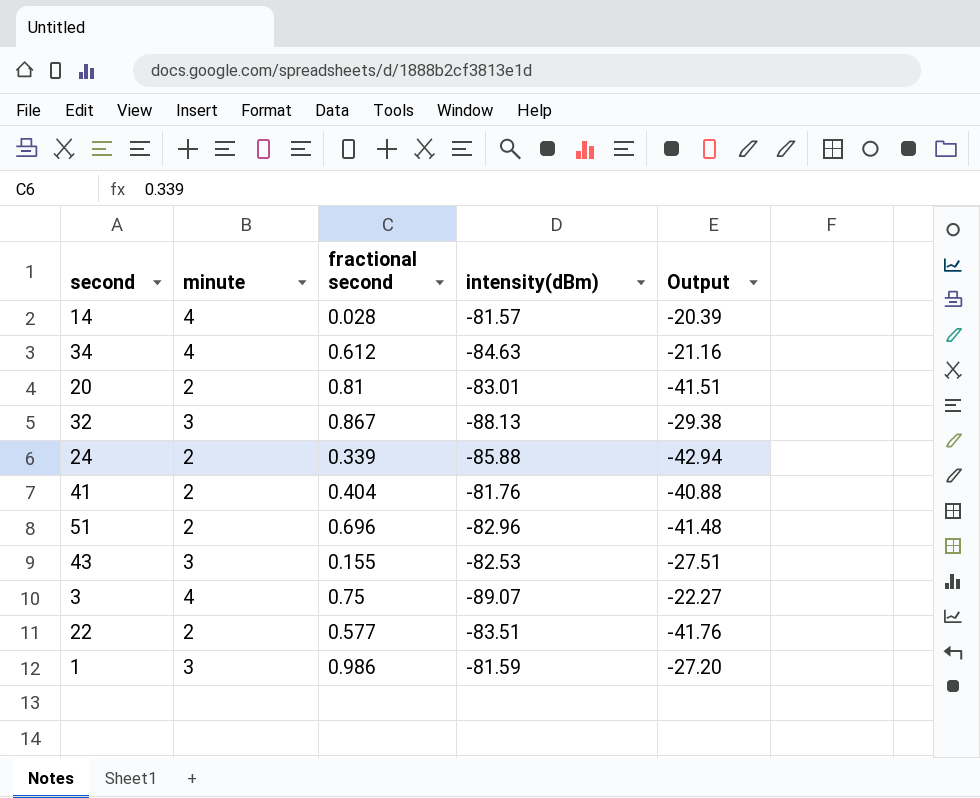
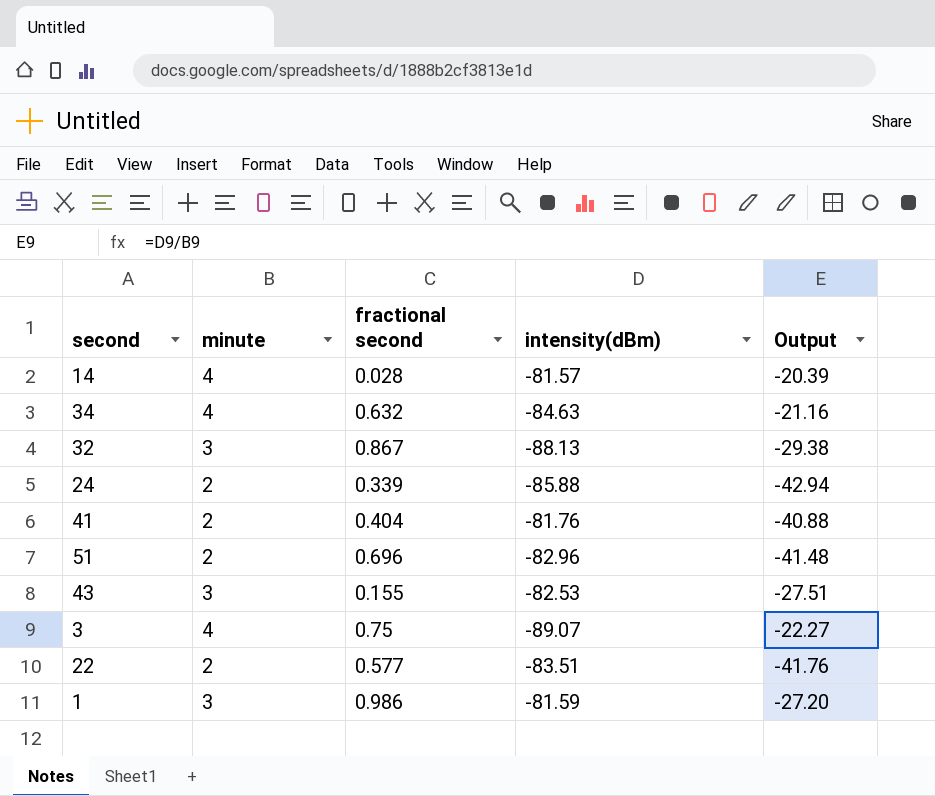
row 20: 2 | 0.81 | -83.01 | -41.51 -> none
34 | fractional second: 0.612 -> 0.632

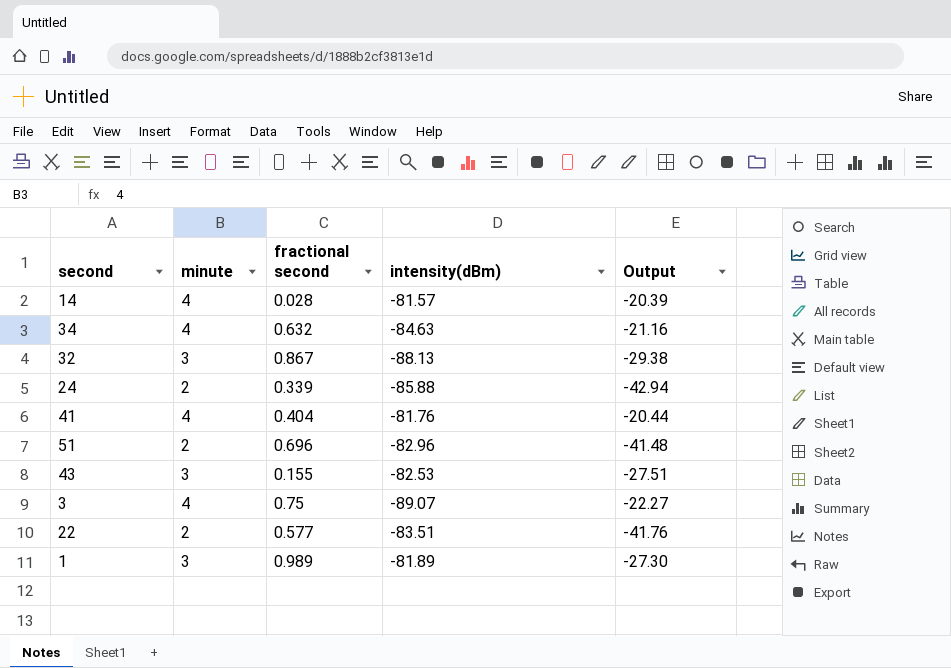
41 | minute: 2 -> 4
41 | Output: -40.88 -> -20.44
1 | fractional second: 0.986 -> 0.989
1 | intensity(dBm): -81.59 -> -81.89
1 | Output: -27.20 -> -27.30

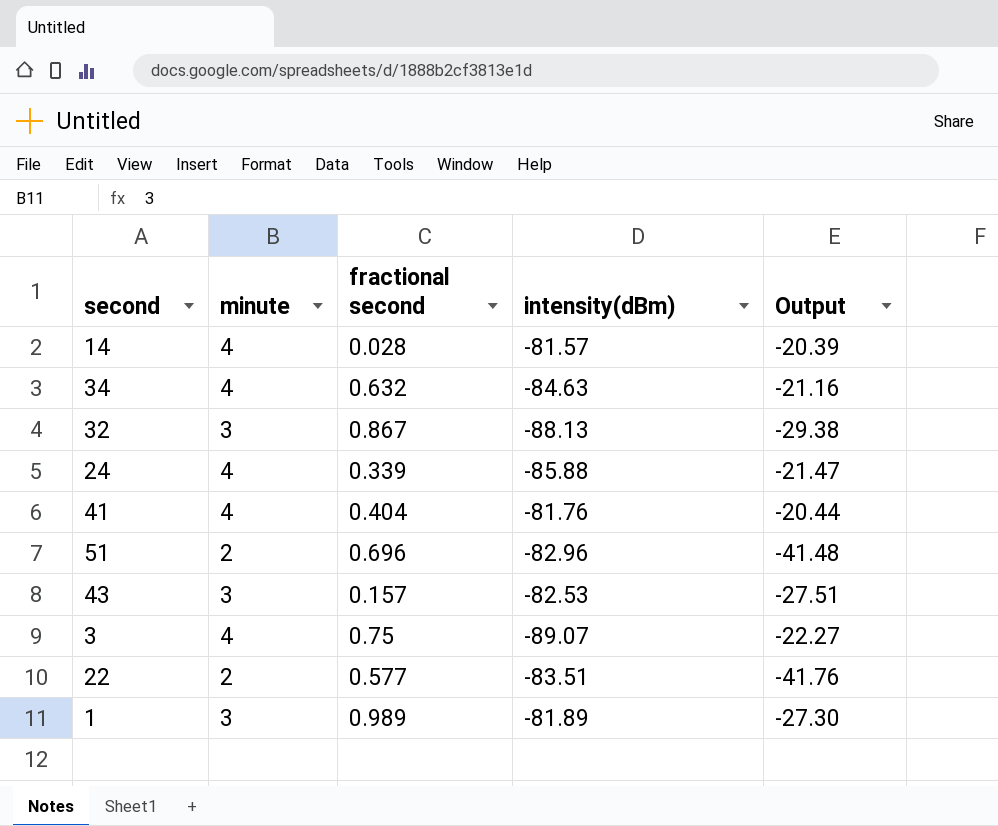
24 | minute: 2 -> 4
24 | Output: -42.94 -> -21.47
43 | fractional second: 0.155 -> 0.157

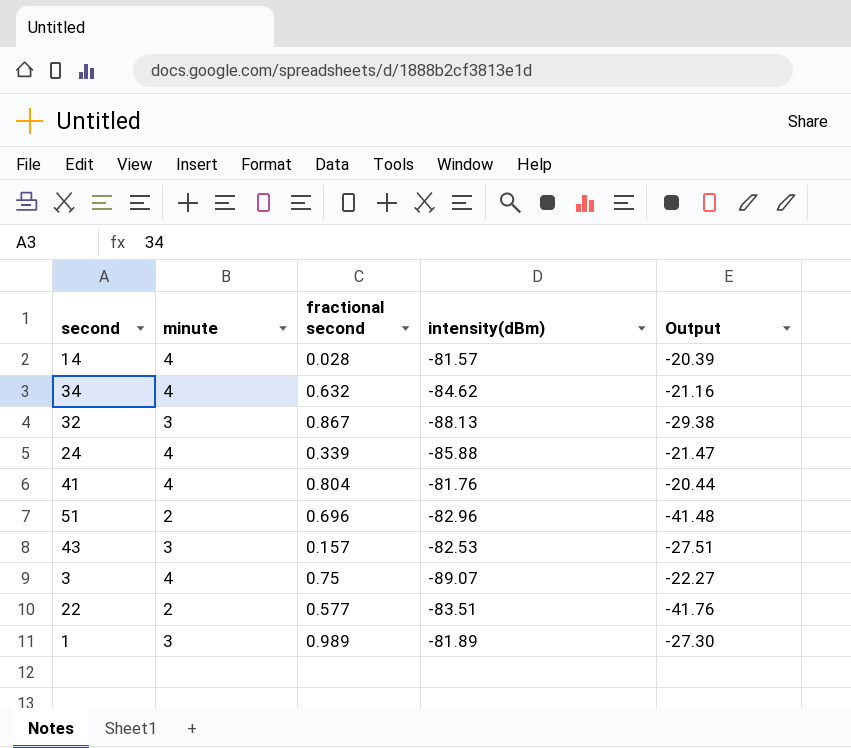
34 | intensity(dBm): -84.63 -> -84.62
41 | fractional second: 0.404 -> 0.804

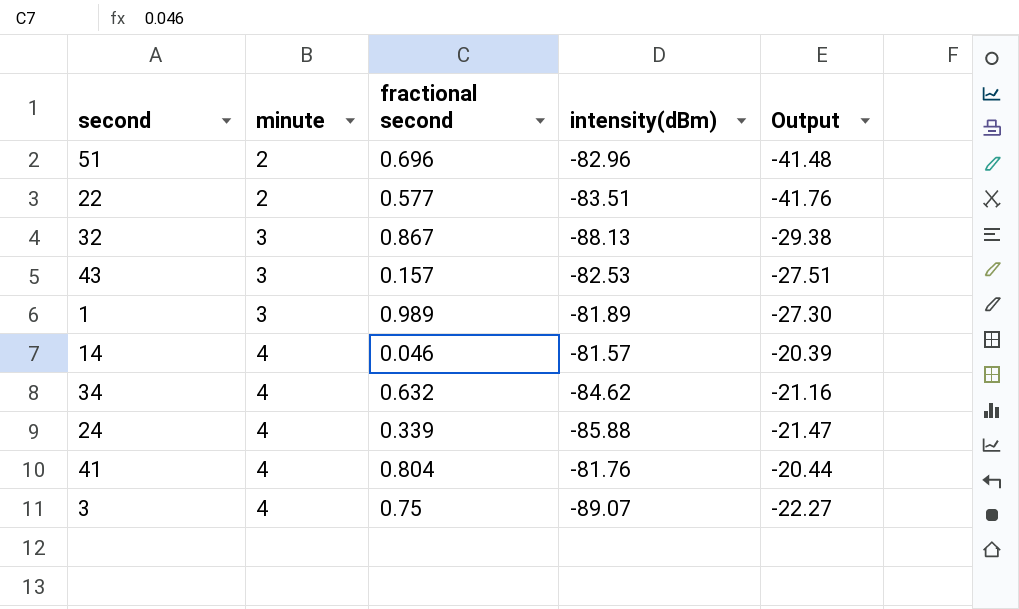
row order: none -> minute ascending
14 | fractional second: 0.028 -> 0.046

